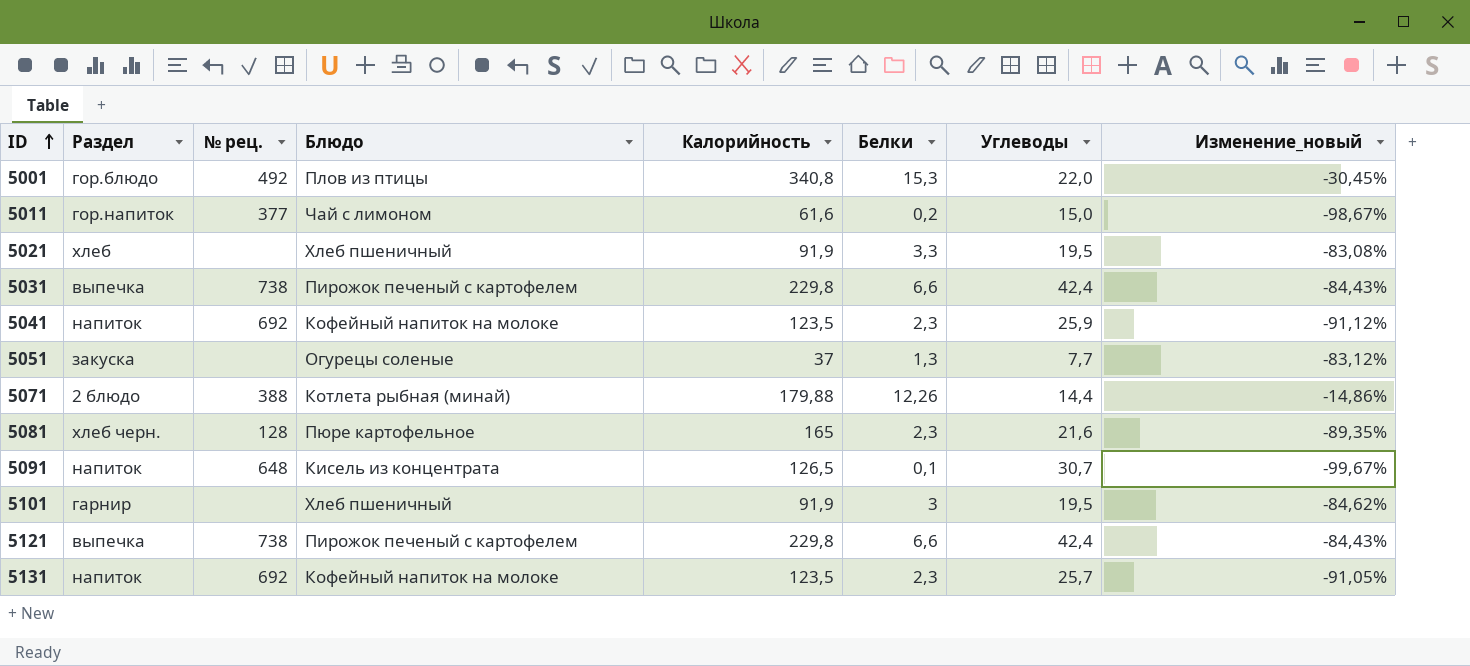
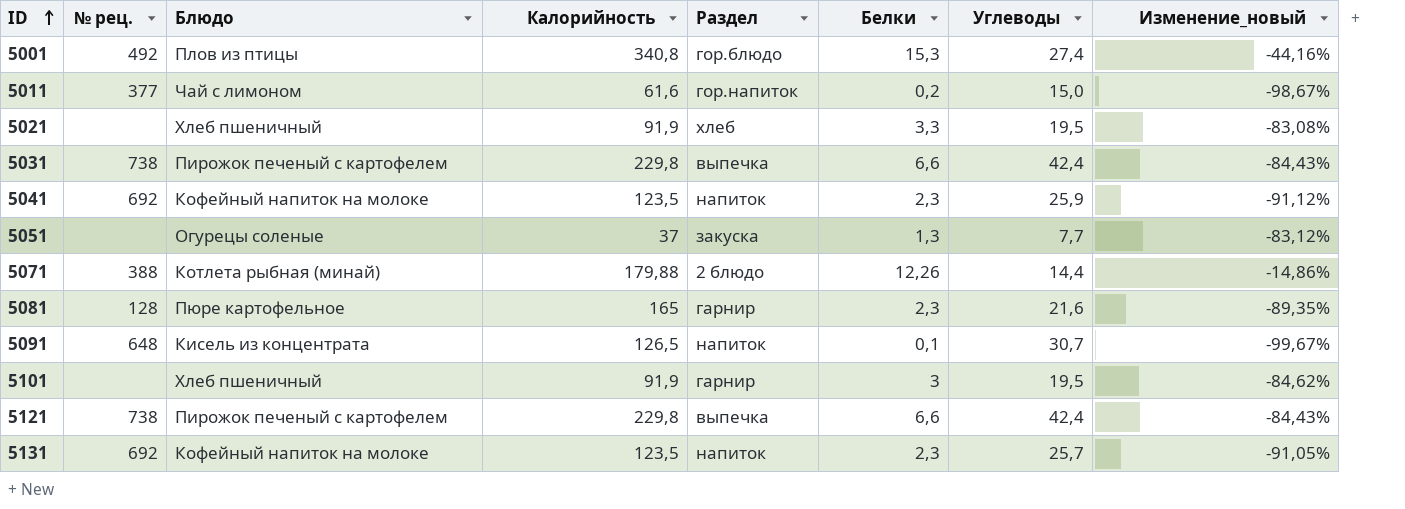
column Раздел | position: 2 -> 5
5001 | Углеводы: 22,0 -> 27,4
5001 | Изменение_новый: -30,45% -> -44,16%
5081 | Раздел: хлеб черн. -> гарнир

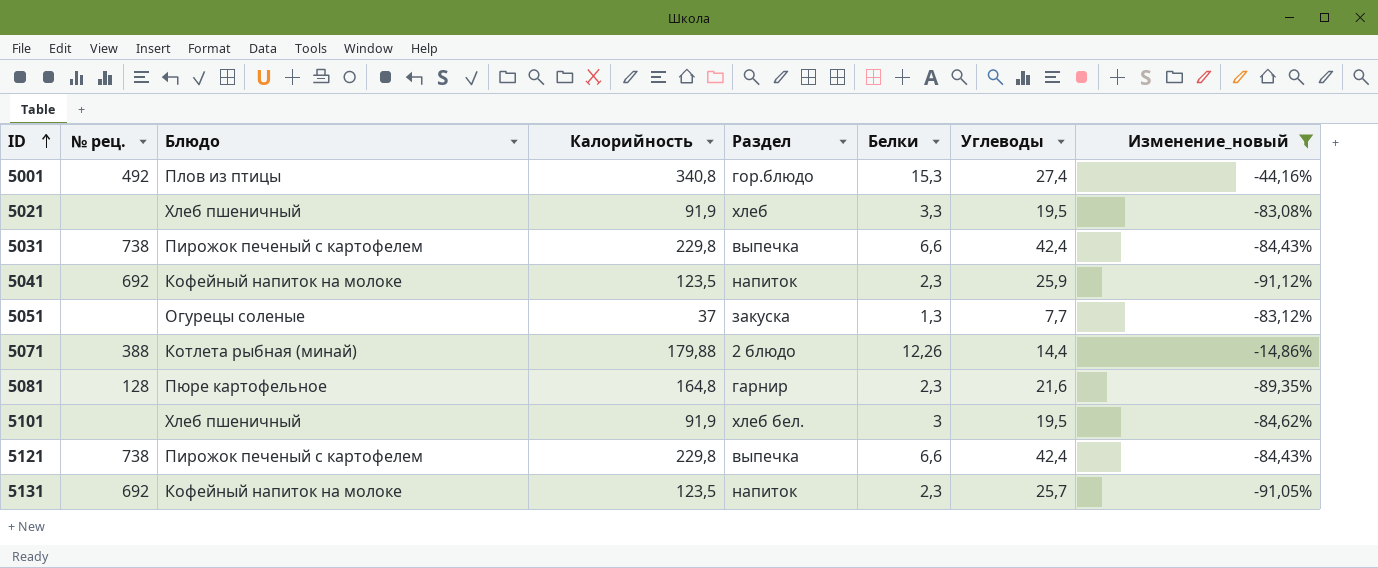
filter: none -> Изменение_новый >= -91,12%
5081 | Калорийность: 165 -> 164,8
5101 | Раздел: гарнир -> хлеб бел.

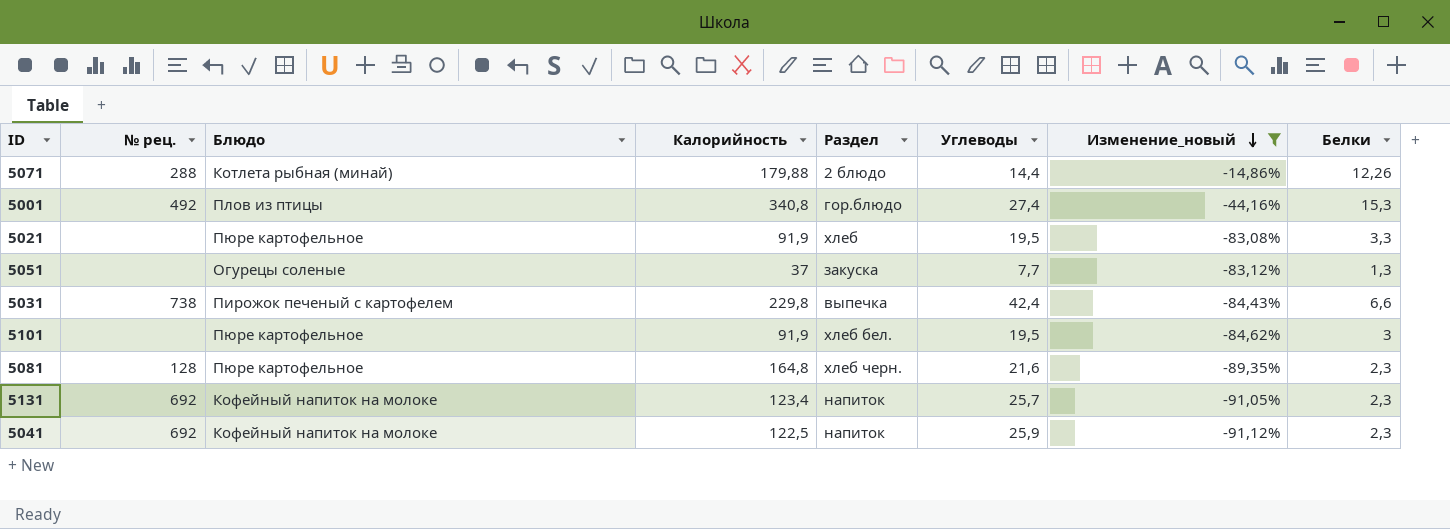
row order: ID ascending -> Изменение_новый descending
column Белки | position: 6 -> 8
row 5121: 738 | Пирожок печеный с картофелем | 229,8 | выпечка | 6,6 | 42,4 | -84,43% -> none
5071 | № рец.: 388 -> 288
5021 | Блюдо: Хлеб пшеничный -> Пюре картофельное
5101 | Блюдо: Хлеб пшеничный -> Пюре картофельное
5081 | Раздел: гарнир -> хлеб черн.
5131 | Калорийность: 123,5 -> 123,4
5041 | Калорийность: 123,5 -> 122,5

